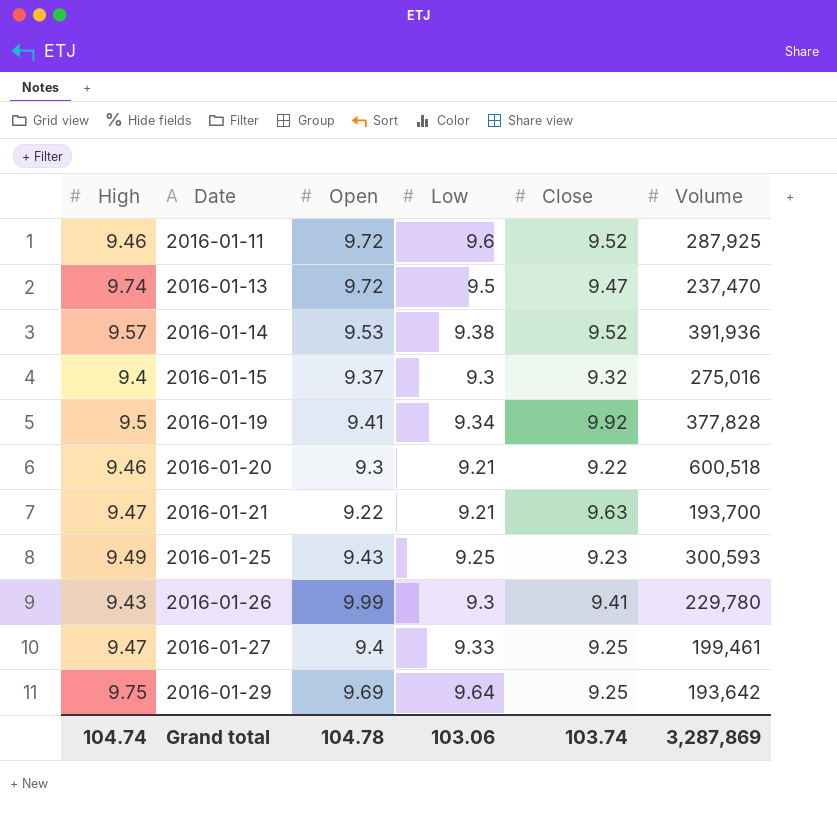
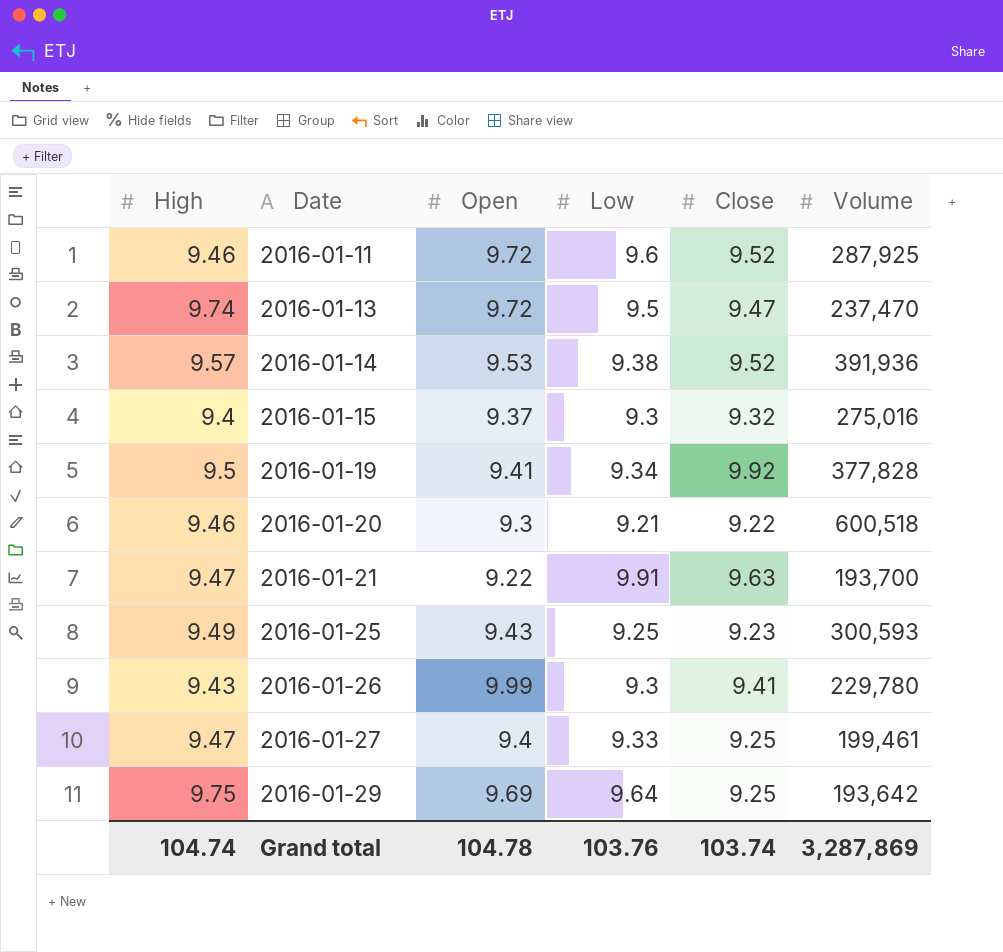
2016-01-21 | Low: 9.21 -> 9.91
Grand total | Low: 103.06 -> 103.76

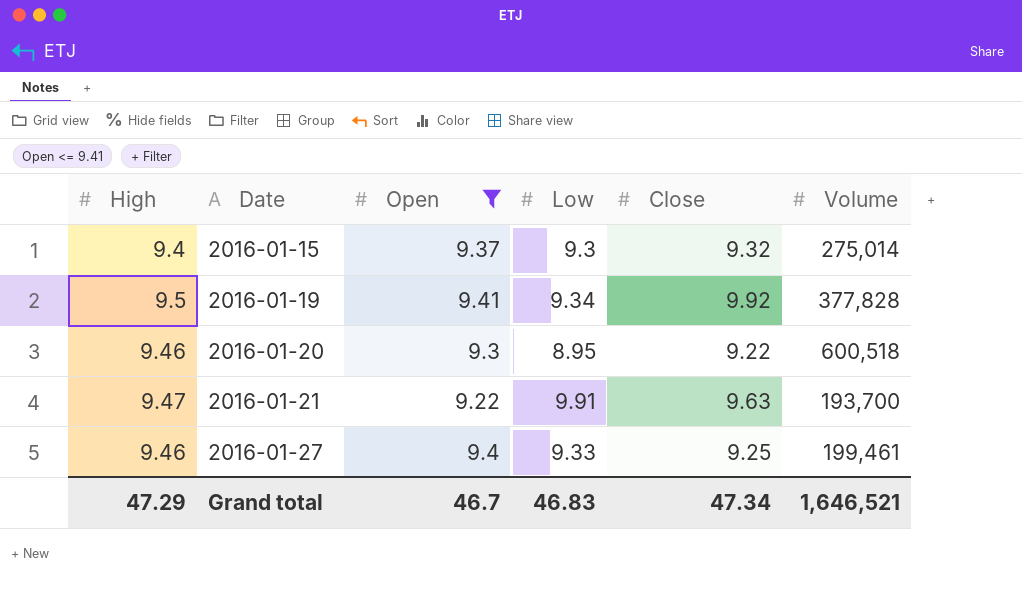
filter: none -> Open <= 9.41
2016-01-15 | Volume: 275,016 -> 275,014
2016-01-20 | Low: 9.21 -> 8.95
2016-01-27 | High: 9.47 -> 9.46
Grand total | High: 104.74 -> 47.29
Grand total | Open: 104.78 -> 46.7
Grand total | Low: 103.76 -> 46.83
Grand total | Close: 103.74 -> 47.34
Grand total | Volume: 3,287,869 -> 1,646,521

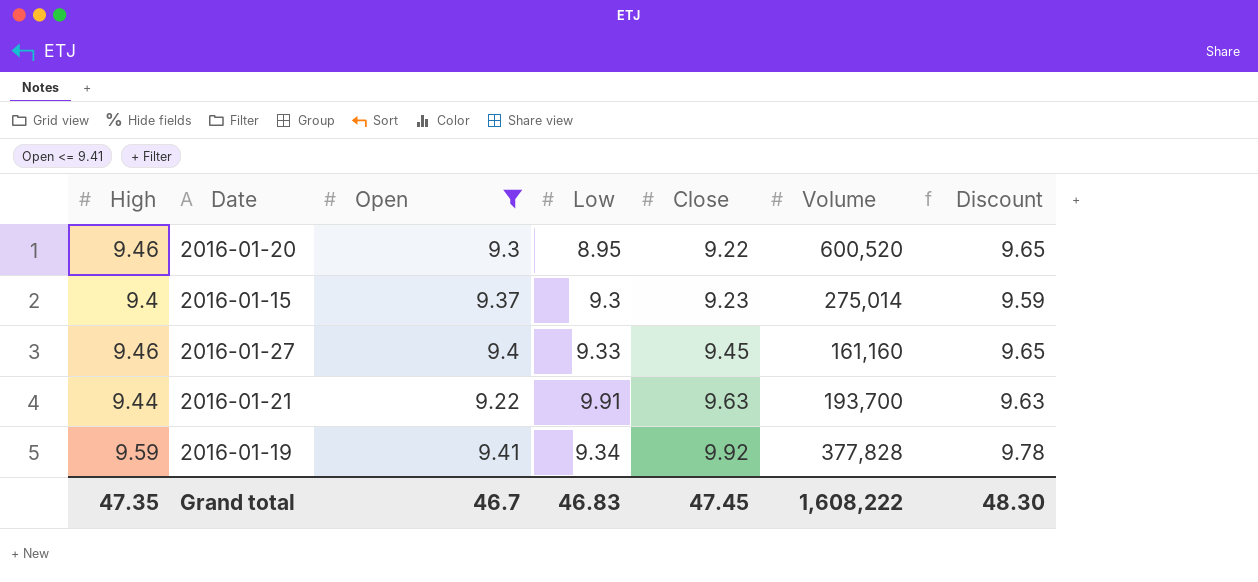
row order: Date ascending -> Close ascending
column Discount | formula: none -> [High] * 1.02
2016-01-20 | Volume: 600,518 -> 600,520
2016-01-15 | Close: 9.32 -> 9.23
2016-01-27 | Close: 9.25 -> 9.45
2016-01-27 | Volume: 199,461 -> 161,160
2016-01-21 | High: 9.47 -> 9.44
2016-01-19 | High: 9.5 -> 9.59
Grand total | High: 47.29 -> 47.35
Grand total | Close: 47.34 -> 47.45
Grand total | Volume: 1,646,521 -> 1,608,222

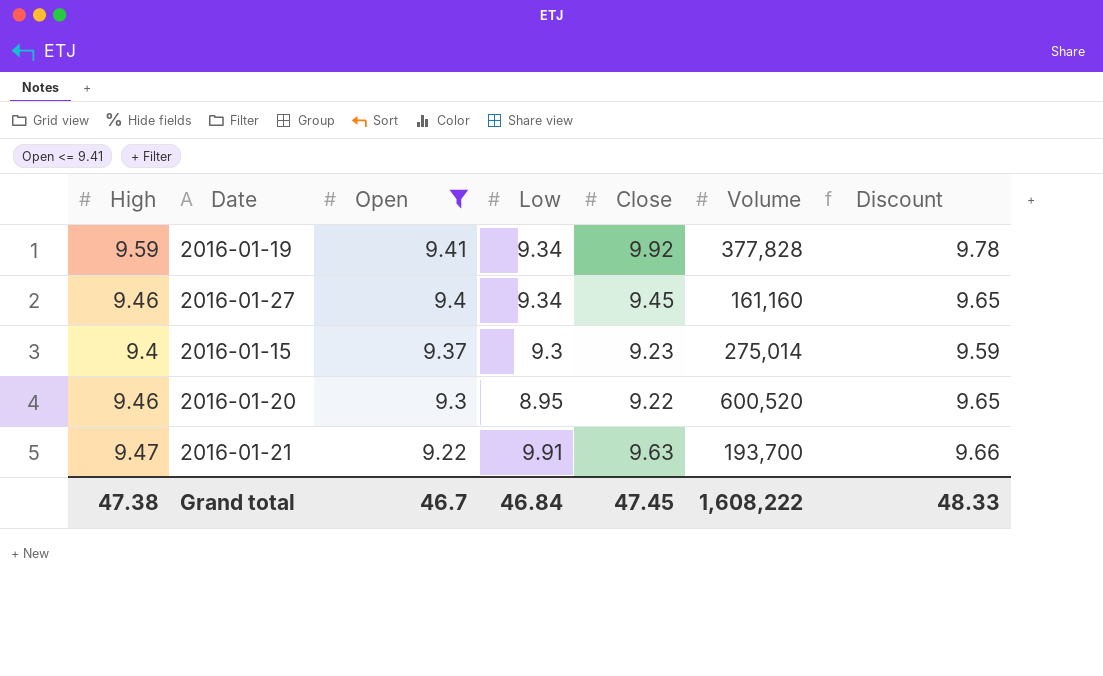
row order: Close ascending -> Open descending
2016-01-27 | Low: 9.33 -> 9.34
2016-01-21 | High: 9.44 -> 9.47
2016-01-21 | Discount: 9.63 -> 9.66
Grand total | High: 47.35 -> 47.38
Grand total | Low: 46.83 -> 46.84
Grand total | Discount: 48.30 -> 48.33

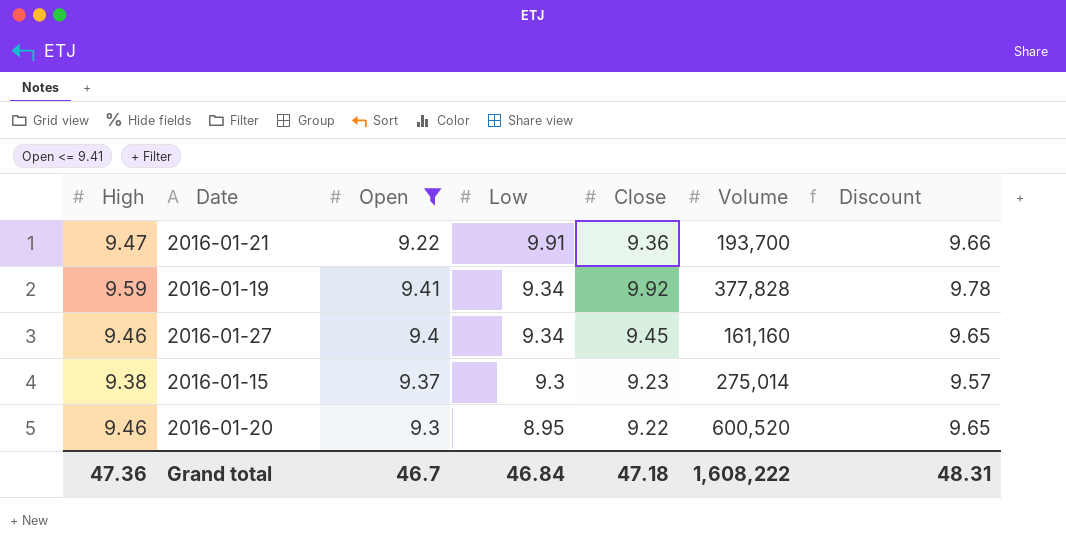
row order: Open descending -> Low descending
2016-01-21 | Close: 9.63 -> 9.36
2016-01-15 | High: 9.4 -> 9.38
2016-01-15 | Discount: 9.59 -> 9.57
Grand total | High: 47.38 -> 47.36
Grand total | Close: 47.45 -> 47.18
Grand total | Discount: 48.33 -> 48.31

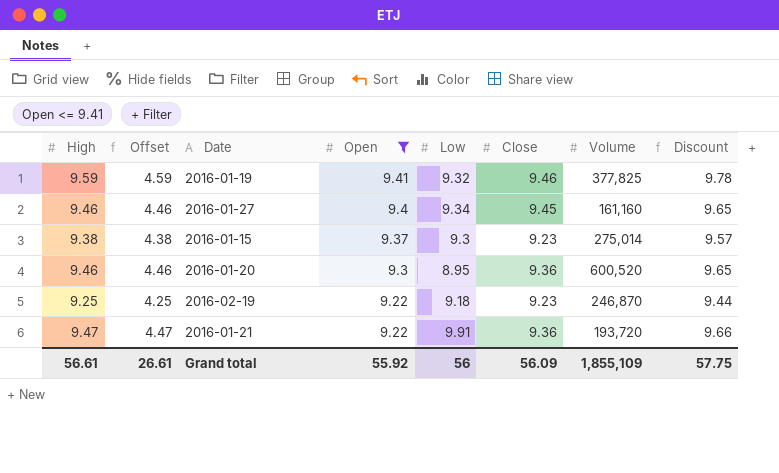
row order: Low descending -> Open descending
column Offset | formula: none -> [High] - 5
2016-01-19 | Low: 9.34 -> 9.32
2016-01-19 | Close: 9.92 -> 9.46
2016-01-19 | Volume: 377,828 -> 377,825
2016-01-20 | Close: 9.22 -> 9.36
row 2016-02-19: none -> 9.25 | 4.25 | 9.22 | 9.18 | 9.23 | 246,870 | 9.44
2016-01-21 | Volume: 193,700 -> 193,720
Grand total | High: 47.36 -> 56.61
Grand total | Open: 46.7 -> 55.92
Grand total | Low: 46.84 -> 56
Grand total | Close: 47.18 -> 56.09
Grand total | Volume: 1,608,222 -> 1,855,109
Grand total | Discount: 48.31 -> 57.75

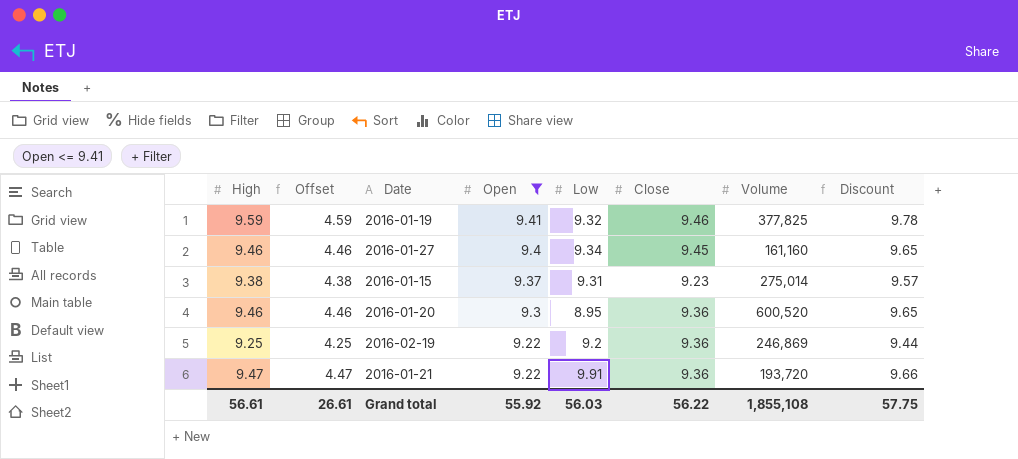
2016-01-15 | Low: 9.3 -> 9.31
2016-02-19 | Low: 9.18 -> 9.2
2016-02-19 | Close: 9.23 -> 9.36
2016-02-19 | Volume: 246,870 -> 246,869
Grand total | Low: 56 -> 56.03
Grand total | Close: 56.09 -> 56.22
Grand total | Volume: 1,855,109 -> 1,855,108

